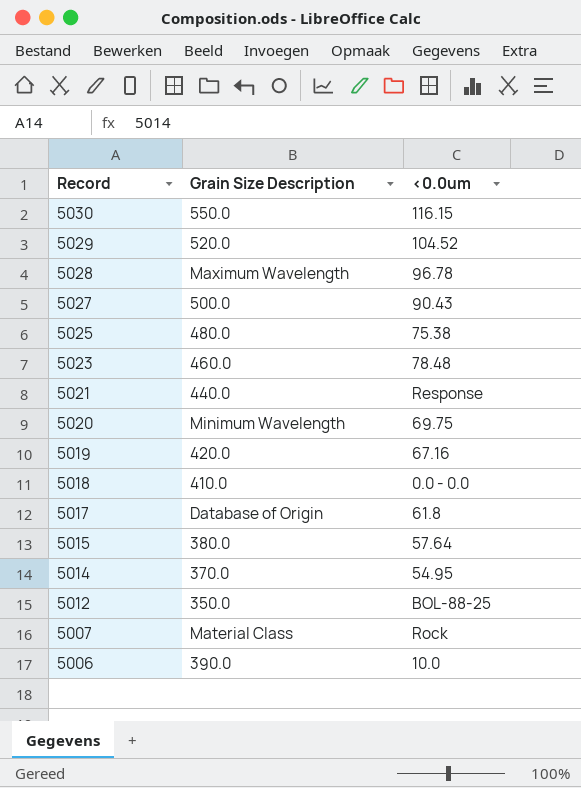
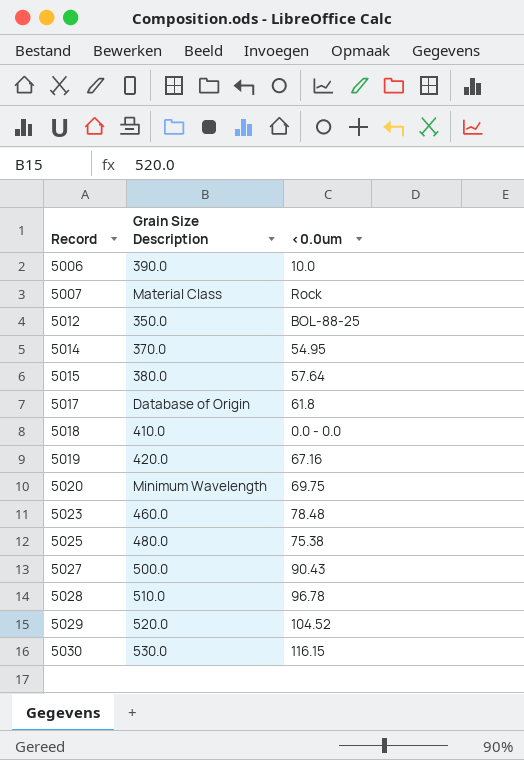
row order: Record descending -> Record ascending
row 5021: 440.0 | Response -> none
5028 | Grain Size Description: Maximum Wavelength -> 510.0
5030 | Grain Size Description: 550.0 -> 530.0

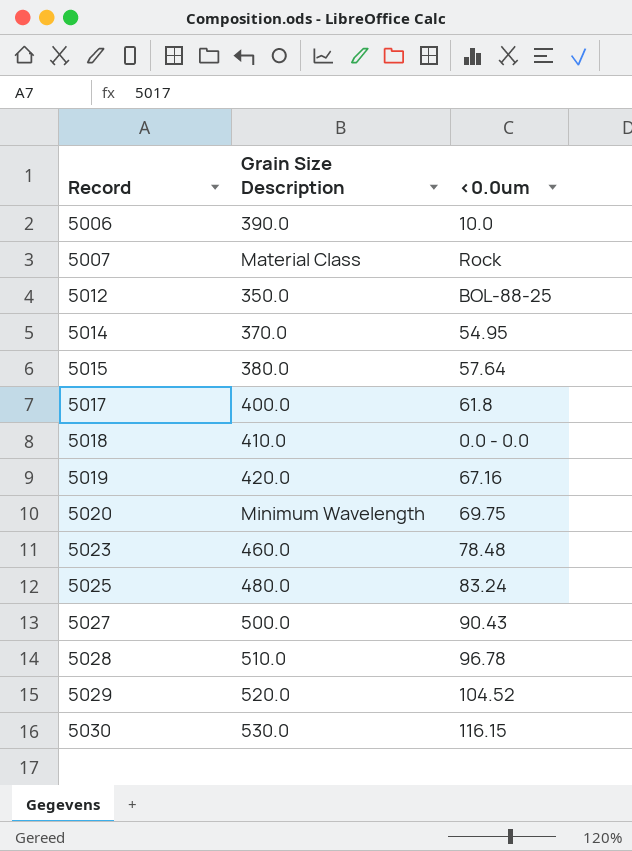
5017 | Grain Size Description: Database of Origin -> 400.0
5025 | <0.0um: 75.38 -> 83.24

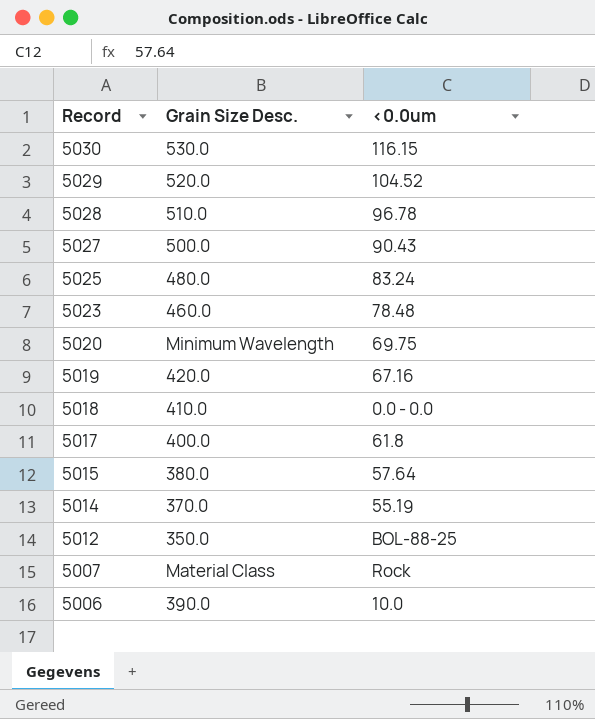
row order: Record ascending -> Record descending
column name: Grain Size Description -> Grain Size Desc.
5014 | <0.0um: 54.95 -> 55.19

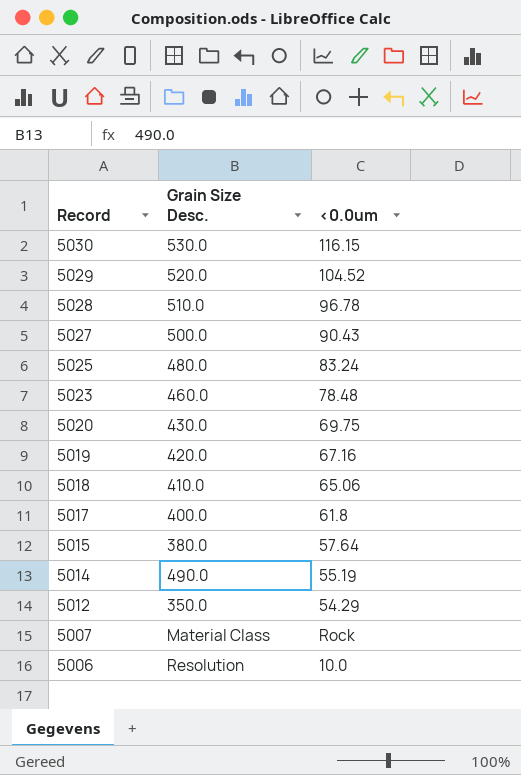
5020 | Grain Size Desc.: Minimum Wavelength -> 430.0
5018 | <0.0um: 0.0 - 0.0 -> 65.06
5014 | Grain Size Desc.: 370.0 -> 490.0
5012 | <0.0um: BOL-88-25 -> 54.29
5006 | Grain Size Desc.: 390.0 -> Resolution

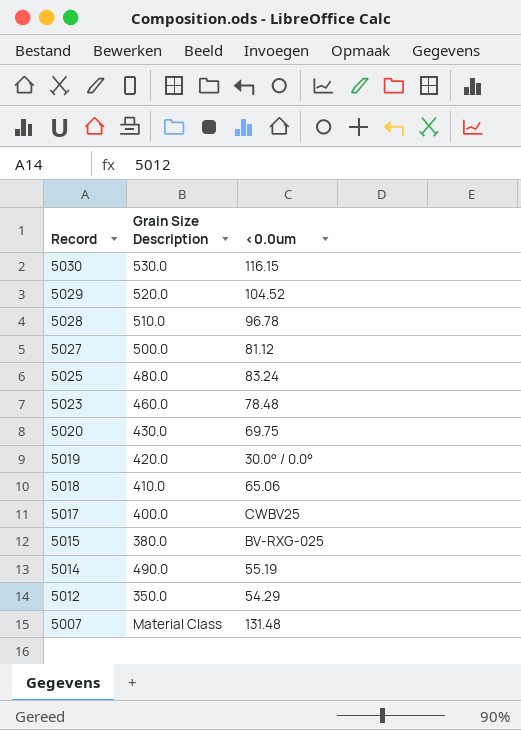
column name: Grain Size Desc. -> Grain Size Description
row 5006: Resolution | 10.0 -> none
5027 | <0.0um: 90.43 -> 81.12
5019 | <0.0um: 67.16 -> 30.0° / 0.0°
5017 | <0.0um: 61.8 -> CWBV25
5015 | <0.0um: 57.64 -> BV-RXG-025
5007 | <0.0um: Rock -> 131.48

